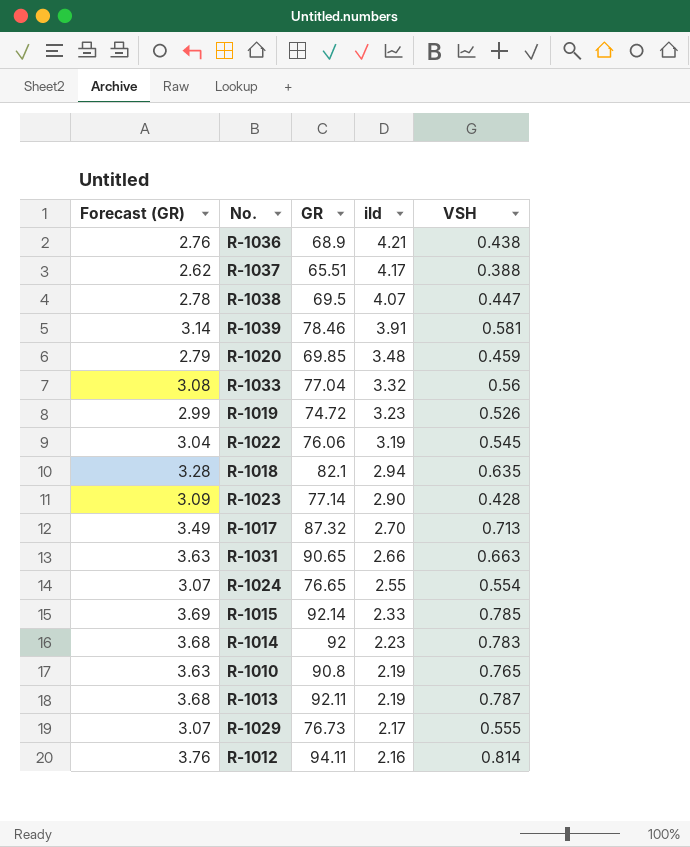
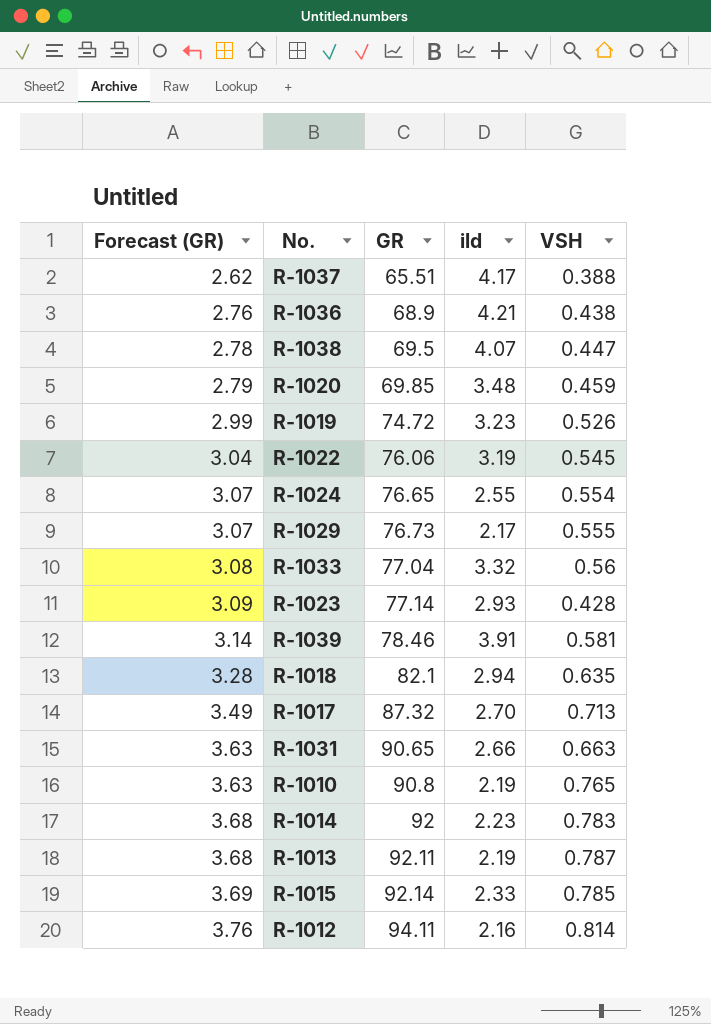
row order: ild descending -> Forecast (GR) ascending
R-1023 | ild: 2.90 -> 2.93

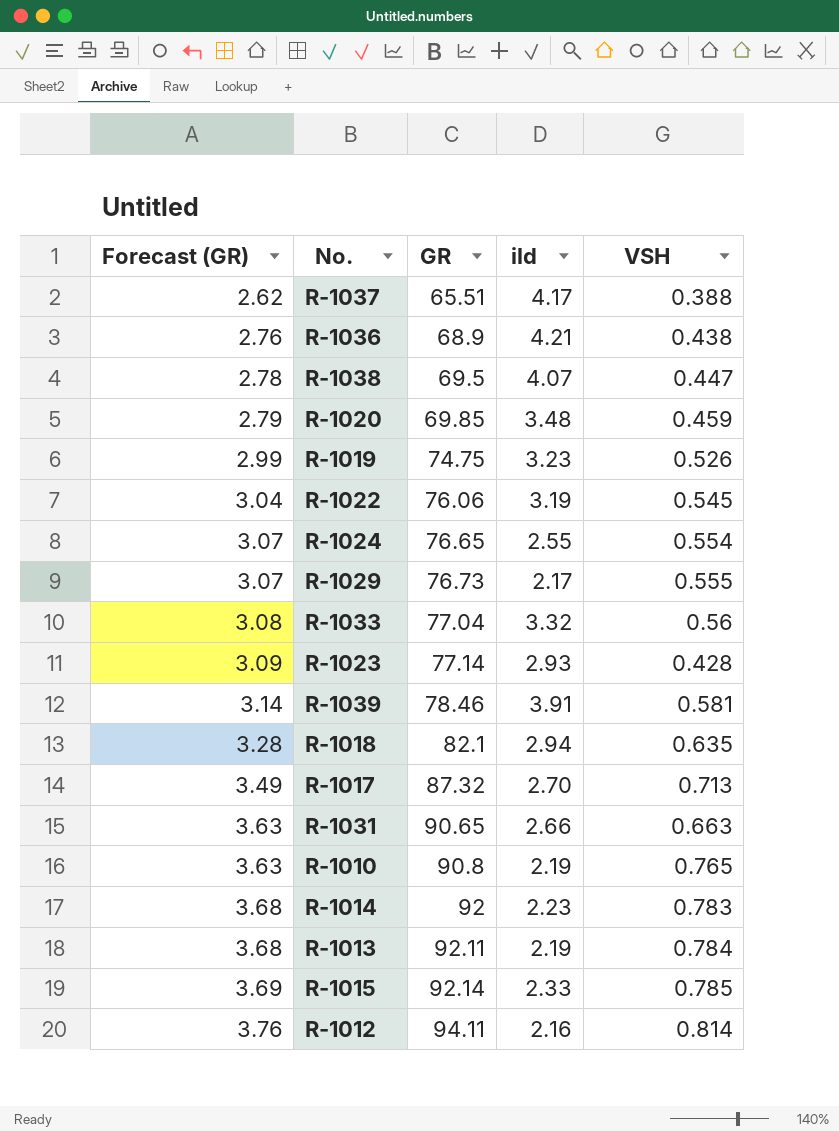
R-1019 | GR: 74.72 -> 74.75
R-1013 | VSH: 0.787 -> 0.784

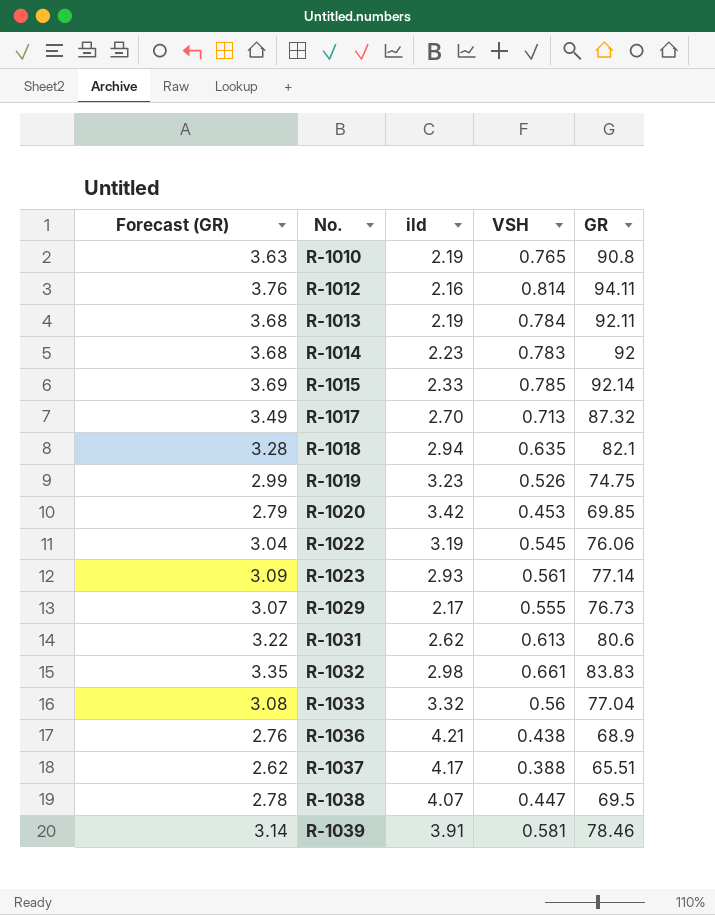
row order: Forecast (GR) ascending -> No. ascending
column GR | position: 3 -> 5
row R-1024: 3.07 | 76.65 | 2.55 | 0.554 -> none
R-1020 | ild: 3.48 -> 3.42
R-1020 | VSH: 0.459 -> 0.453
R-1023 | VSH: 0.428 -> 0.561
R-1031 | Forecast (GR): 3.63 -> 3.22
R-1031 | ild: 2.66 -> 2.62
R-1031 | VSH: 0.663 -> 0.613
R-1031 | GR: 90.65 -> 80.6
row R-1032: none -> 3.35 | 2.98 | 0.661 | 83.83

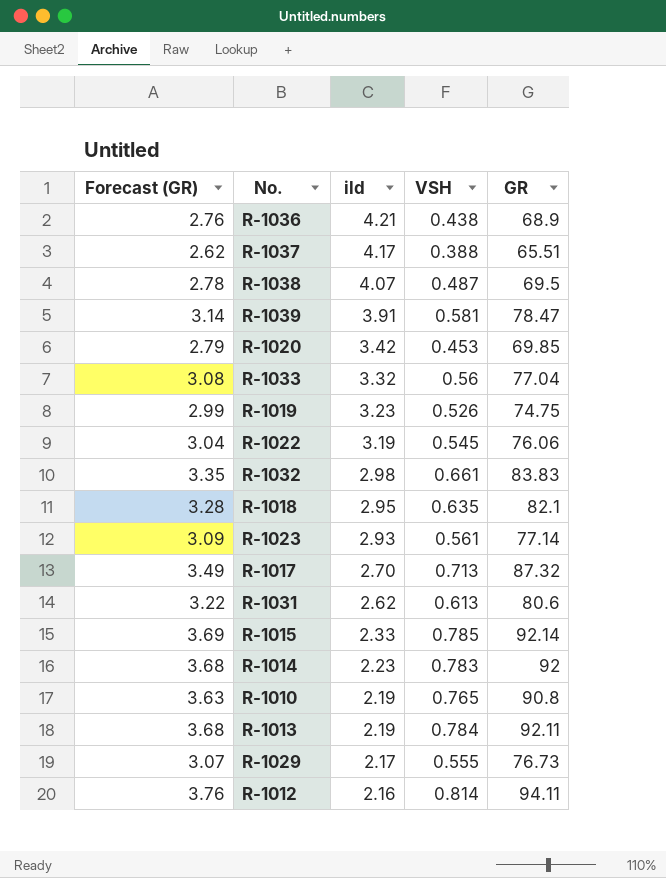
row order: No. ascending -> ild descending
R-1038 | VSH: 0.447 -> 0.487
R-1039 | GR: 78.46 -> 78.47
R-1018 | ild: 2.94 -> 2.95

